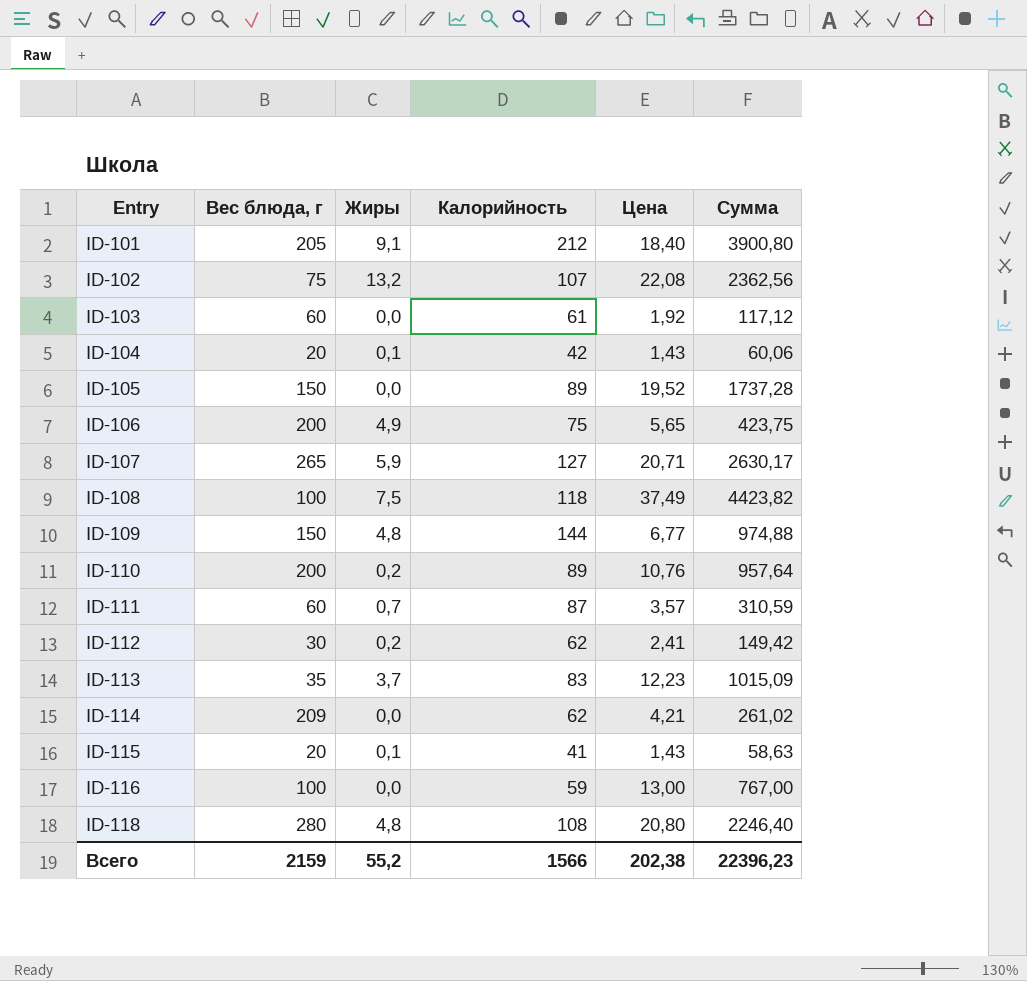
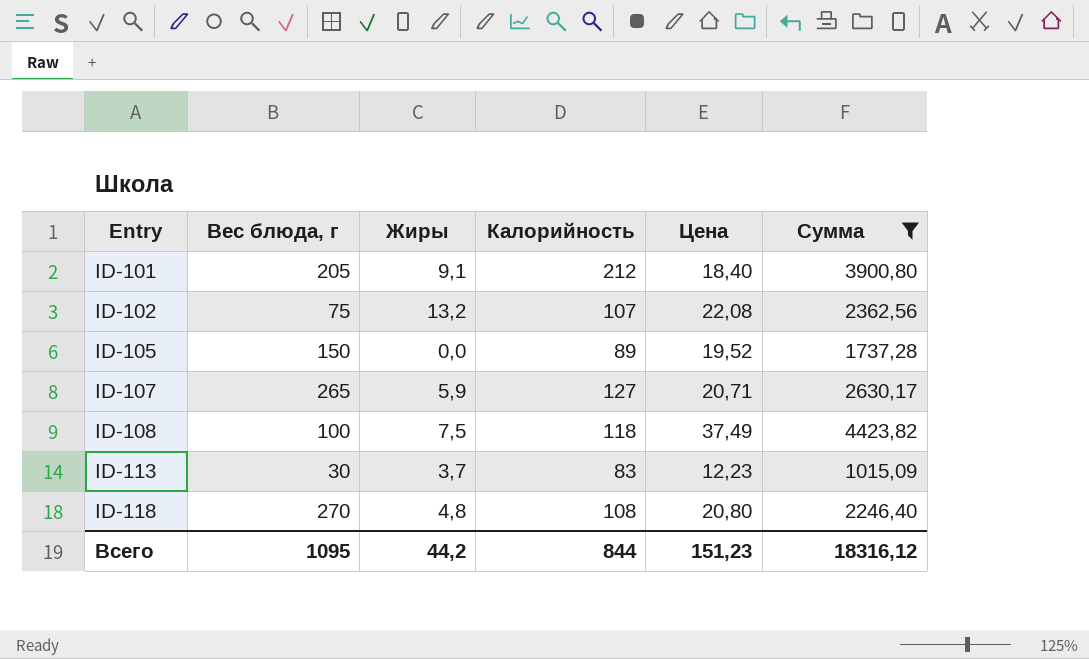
filter: none -> Сумма >= 1015,09
ID-113 | Вес блюда, г: 35 -> 30
ID-118 | Вес блюда, г: 280 -> 270
Всего | Вес блюда, г: 2159 -> 1095
Всего | Жиры: 55,2 -> 44,2
Всего | Калорийность: 1566 -> 844
Всего | Цена: 202,38 -> 151,23
Всего | Сумма: 22396,23 -> 18316,12

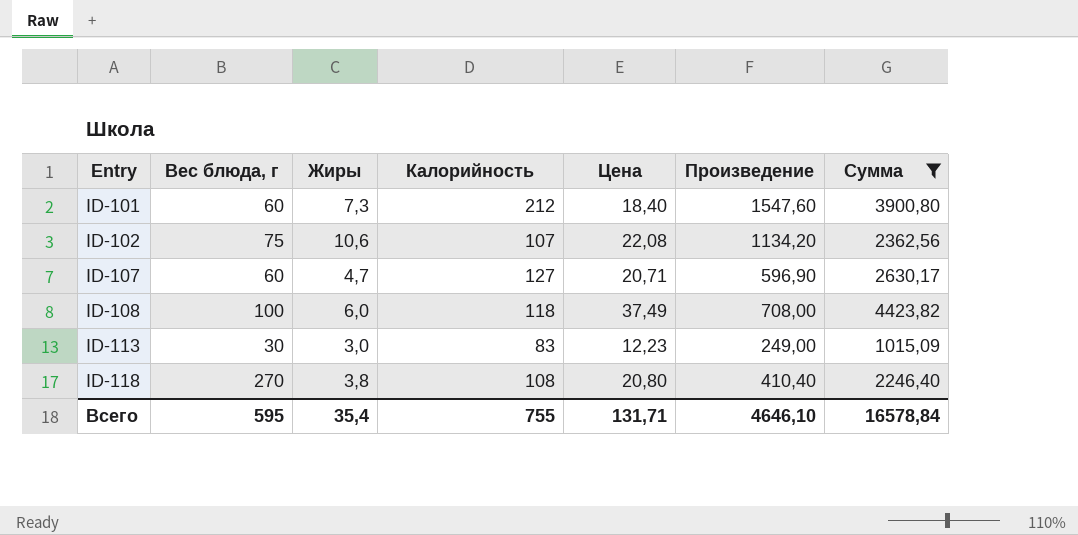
column Произведение | formula: none -> [Жиры] * [Калорийность]
row ID-105: 150 | 0,0 | 89 | 19,52 | 1737,28 -> none
ID-101 | Вес блюда, г: 205 -> 60
ID-101 | Жиры: 9,1 -> 7,3
ID-102 | Жиры: 13,2 -> 10,6
ID-107 | Вес блюда, г: 265 -> 60
ID-107 | Жиры: 5,9 -> 4,7
ID-108 | Жиры: 7,5 -> 6,0
ID-113 | Жиры: 3,7 -> 3,0
ID-118 | Жиры: 4,8 -> 3,8
Всего | Вес блюда, г: 1095 -> 595
Всего | Жиры: 44,2 -> 35,4
Всего | Калорийность: 844 -> 755
Всего | Цена: 151,23 -> 131,71
Всего | Сумма: 18316,12 -> 16578,84

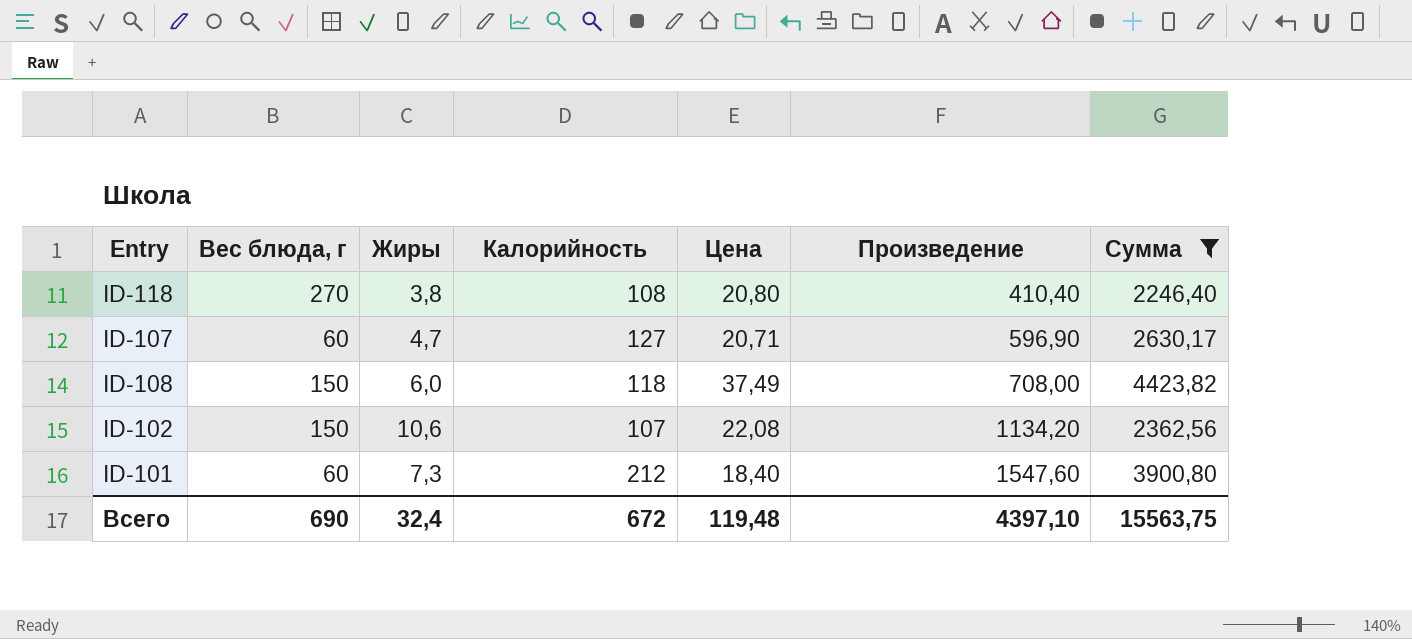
row order: Entry ascending -> Произведение ascending
row ID-113: 30 | 3,0 | 83 | 12,23 | 249,00 | 1015,09 -> none
ID-108 | Вес блюда, г: 100 -> 150
ID-102 | Вес блюда, г: 75 -> 150
Всего | Вес блюда, г: 595 -> 690
Всего | Жиры: 35,4 -> 32,4
Всего | Калорийность: 755 -> 672
Всего | Цена: 131,71 -> 119,48
Всего | Произведение: 4646,10 -> 4397,10
Всего | Сумма: 16578,84 -> 15563,75

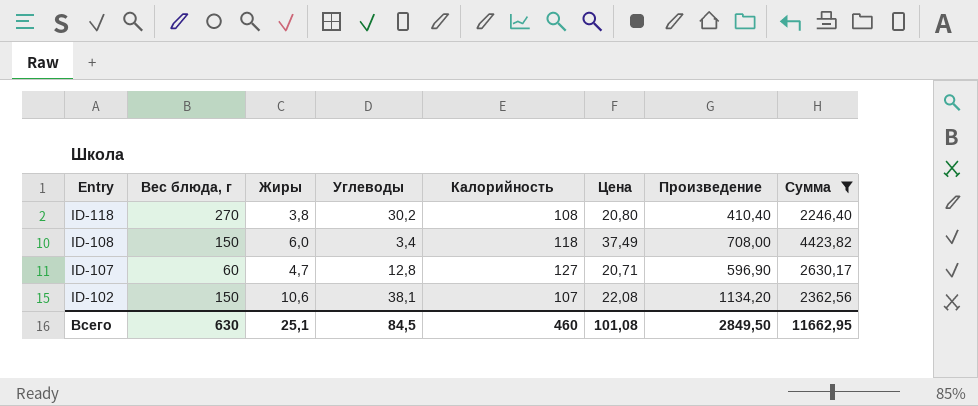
row order: Произведение ascending -> Entry descending
column Углеводы | position: none -> 4
row ID-101: 60 | 7,3 | 212 | 18,40 | 1547,60 | 3900,80 -> none
Всего | Вес блюда, г: 690 -> 630
Всего | Жиры: 32,4 -> 25,1
Всего | Калорийность: 672 -> 460
Всего | Цена: 119,48 -> 101,08
Всего | Произведение: 4397,10 -> 2849,50
Всего | Сумма: 15563,75 -> 11662,95

